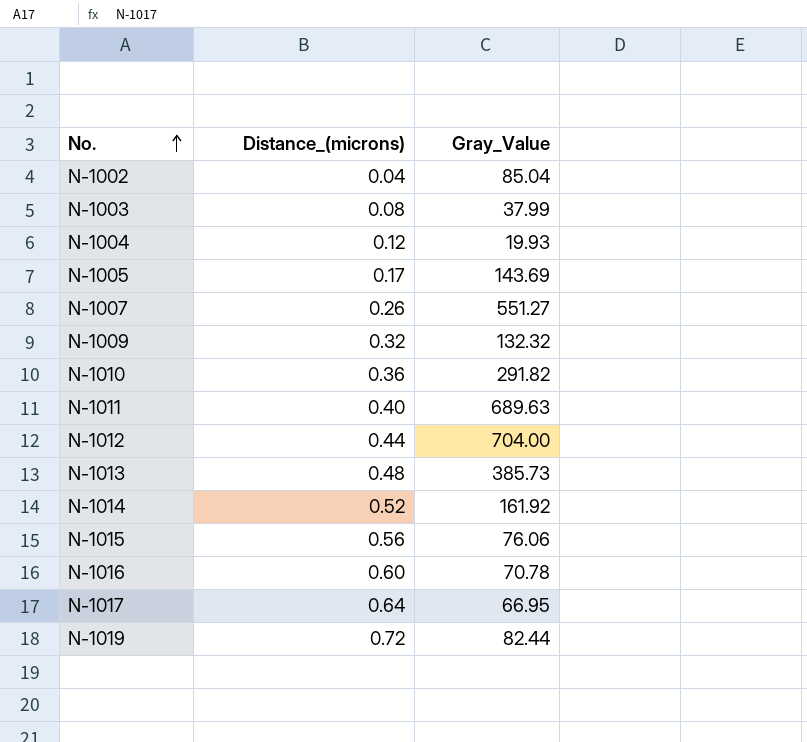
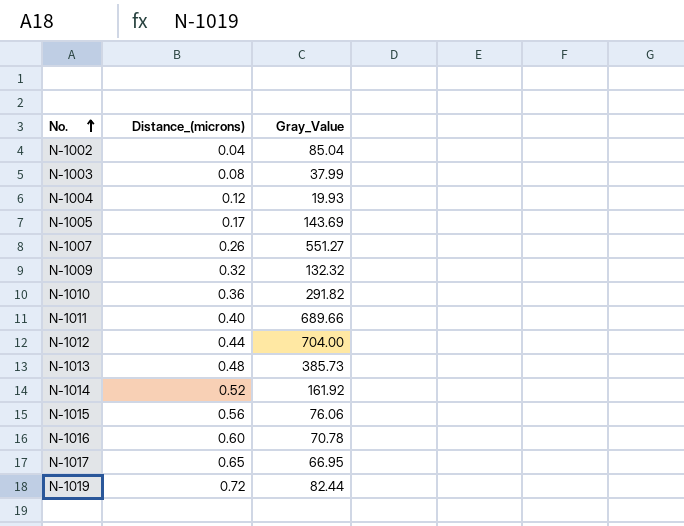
N-1011 | Gray_Value: 689.63 -> 689.66
N-1017 | Distance_(microns): 0.64 -> 0.65

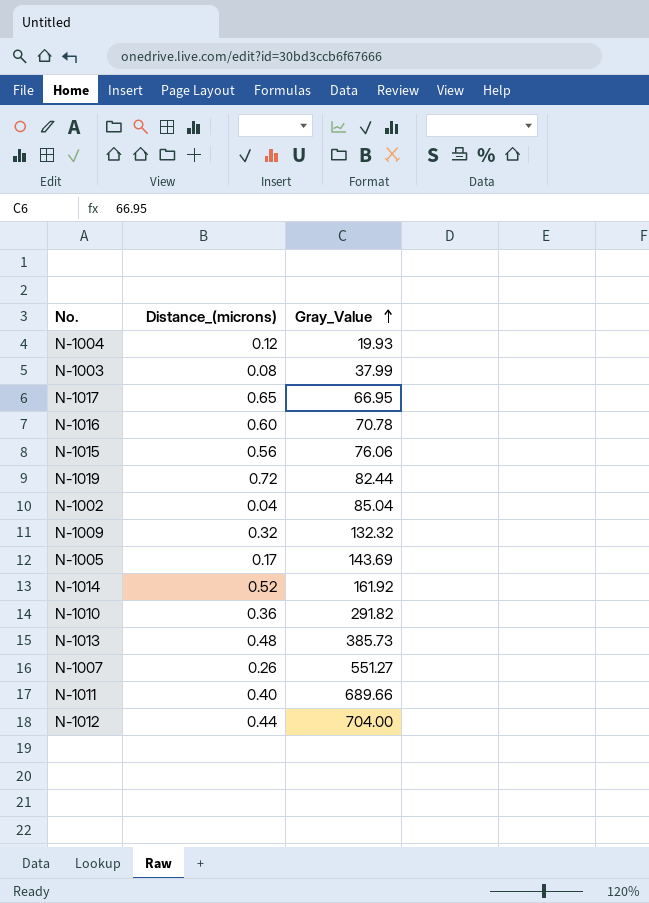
row order: No. ascending -> Gray_Value ascending

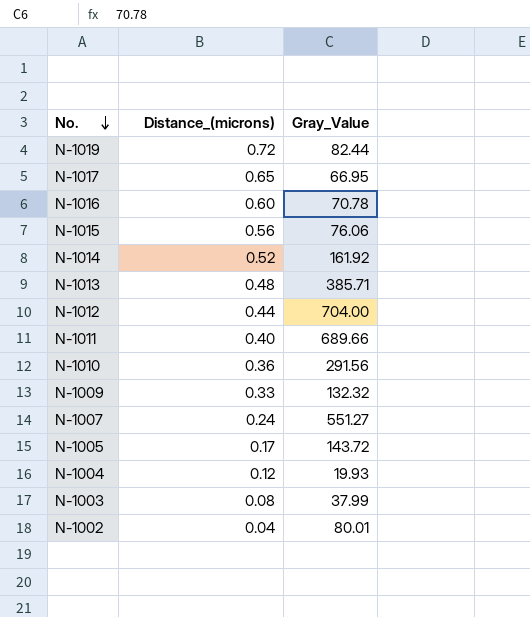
row order: Gray_Value ascending -> No. descending
N-1013 | Gray_Value: 385.73 -> 385.71
N-1010 | Gray_Value: 291.82 -> 291.56
N-1009 | Distance_(microns): 0.32 -> 0.33
N-1007 | Distance_(microns): 0.26 -> 0.24
N-1005 | Gray_Value: 143.69 -> 143.72
N-1002 | Gray_Value: 85.04 -> 80.01

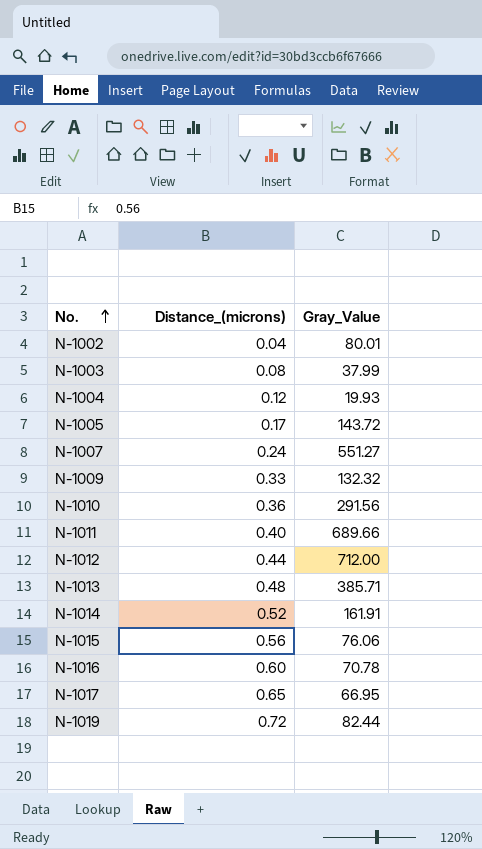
row order: No. descending -> No. ascending
N-1012 | Gray_Value: 704.00 -> 712.00
N-1014 | Gray_Value: 161.92 -> 161.91

